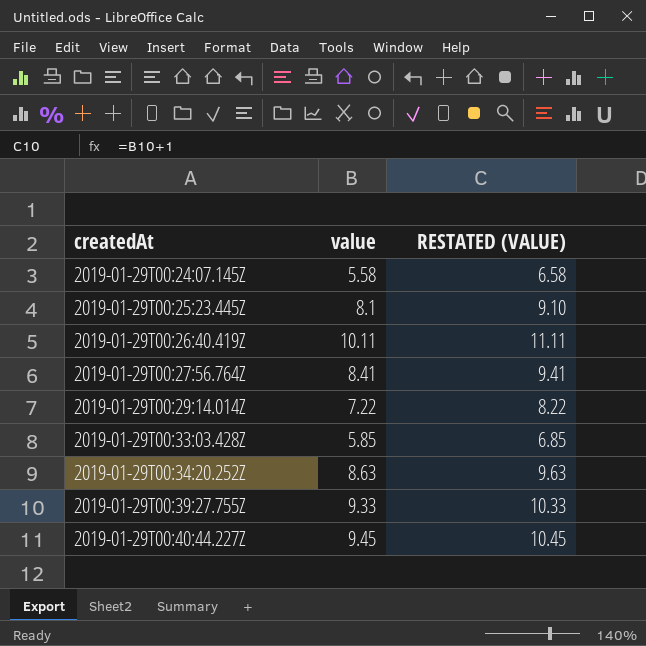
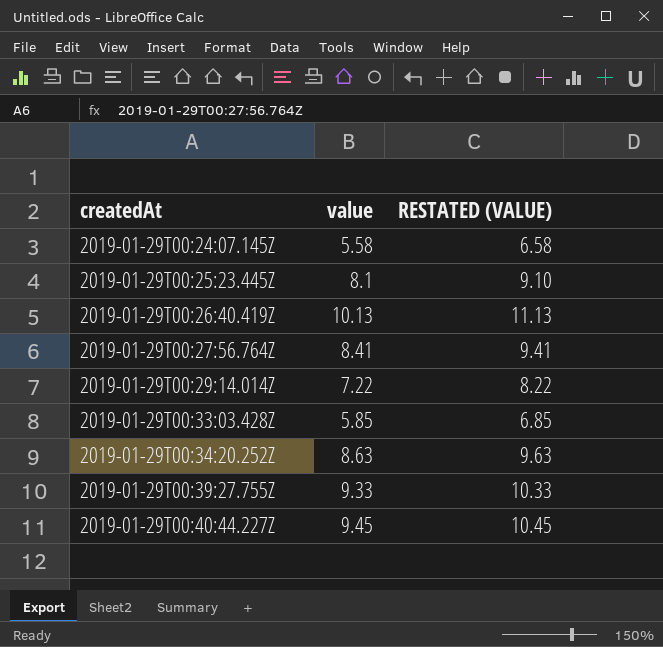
2019-01-29T00:26:40.419Z | value: 10.11 -> 10.13
2019-01-29T00:26:40.419Z | RESTATED (VALUE): 11.11 -> 11.13

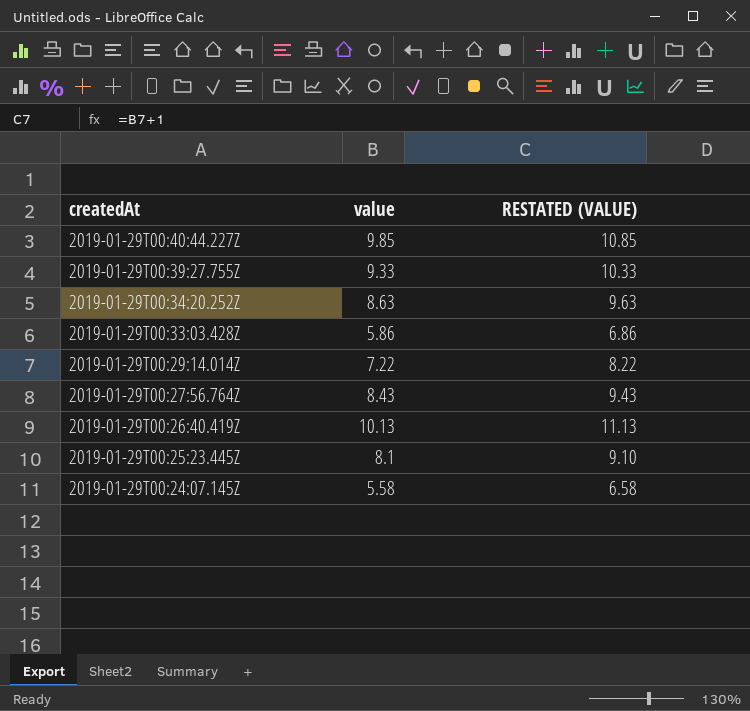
row order: createdAt ascending -> createdAt descending
2019-01-29T00:40:44.227Z | value: 9.45 -> 9.85
2019-01-29T00:40:44.227Z | RESTATED (VALUE): 10.45 -> 10.85
2019-01-29T00:33:03.428Z | value: 5.85 -> 5.86
2019-01-29T00:33:03.428Z | RESTATED (VALUE): 6.85 -> 6.86
2019-01-29T00:27:56.764Z | value: 8.41 -> 8.43
2019-01-29T00:27:56.764Z | RESTATED (VALUE): 9.41 -> 9.43

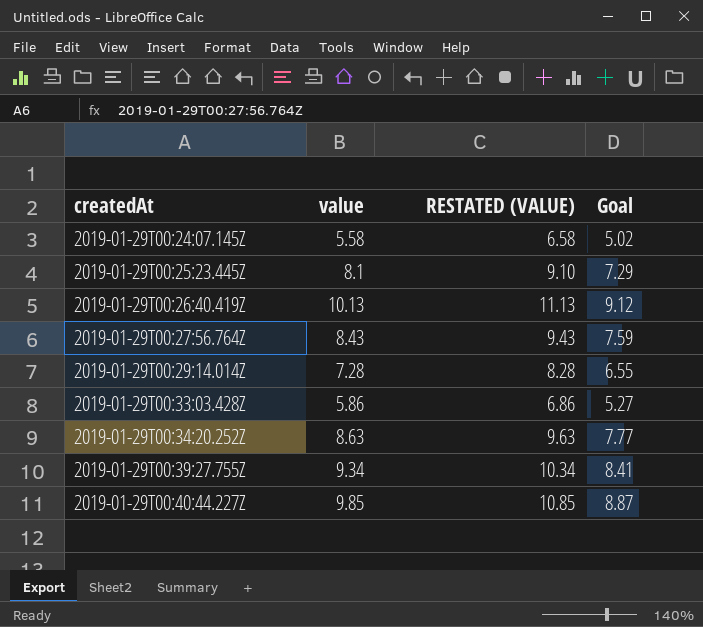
row order: createdAt descending -> createdAt ascending
column Goal | formula: none -> [value] * 0.9
2019-01-29T00:29:14.014Z | value: 7.22 -> 7.28
2019-01-29T00:29:14.014Z | RESTATED (VALUE): 8.22 -> 8.28
2019-01-29T00:39:27.755Z | value: 9.33 -> 9.34
2019-01-29T00:39:27.755Z | RESTATED (VALUE): 10.33 -> 10.34

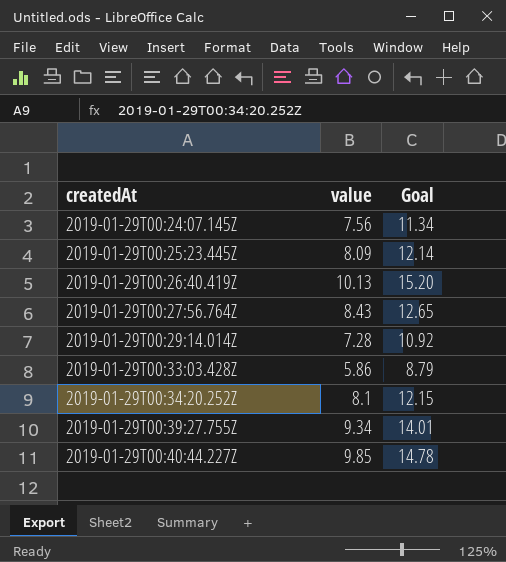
column RESTATED (VALUE) | formula: [value] + 1 -> none
column Goal | formula: [value] * 0.9 -> [value] * 1.5
2019-01-29T00:24:07.145Z | value: 5.58 -> 7.56
2019-01-29T00:25:23.445Z | value: 8.1 -> 8.09
2019-01-29T00:34:20.252Z | value: 8.63 -> 8.1

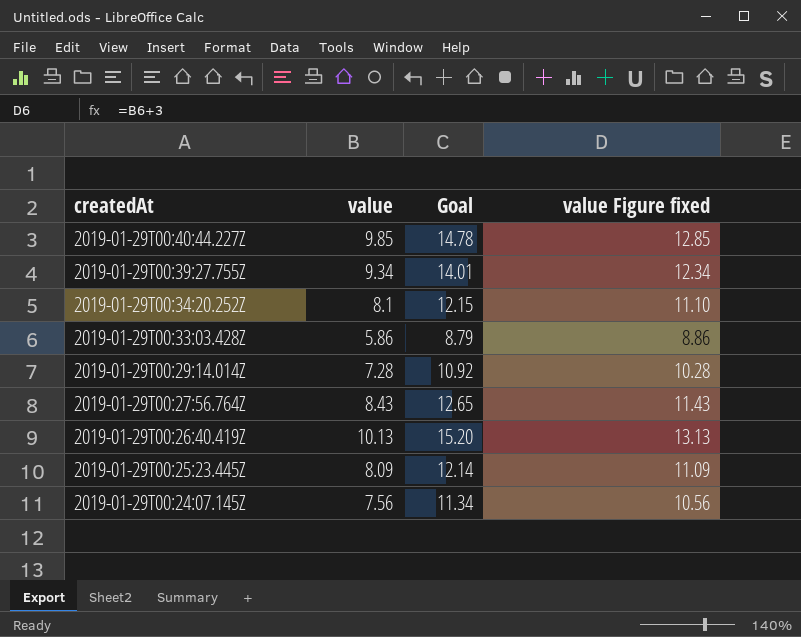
row order: createdAt ascending -> createdAt descending
column value Figure fixed | formula: none -> [value] + 3

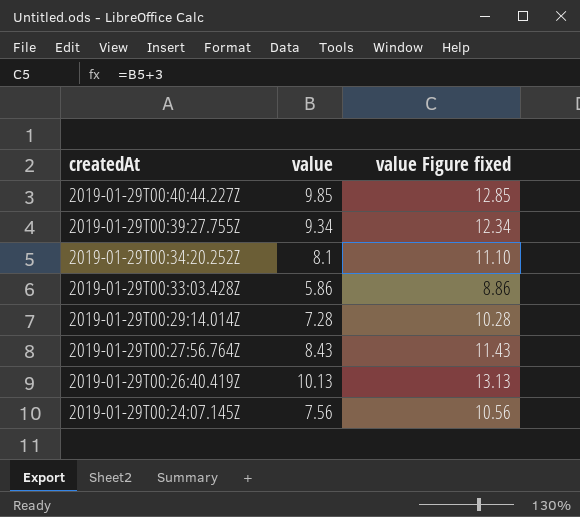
column Goal | formula: [value] * 1.5 -> none
row 2019-01-29T00:25:23.445Z: 8.09 | 12.14 | 11.09 -> none

